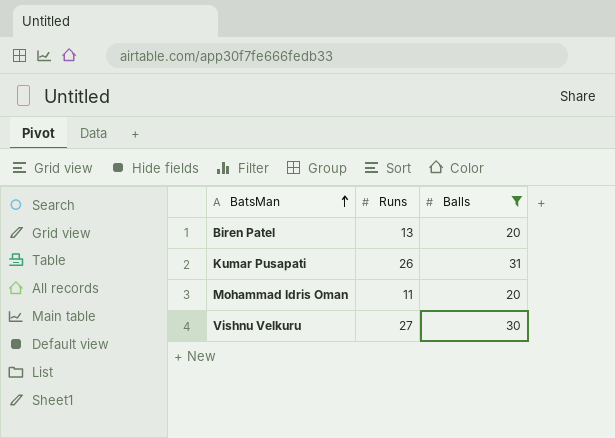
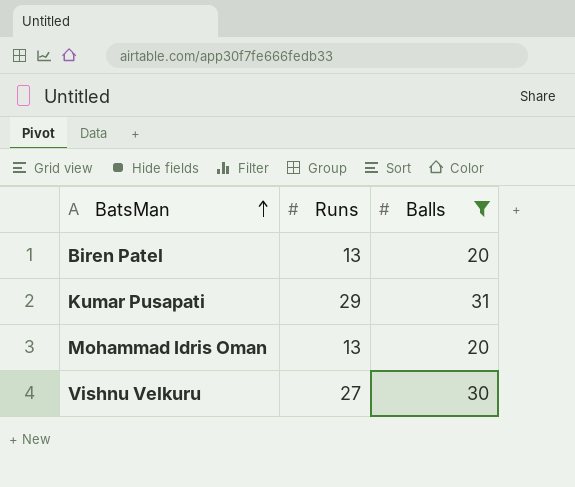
Kumar Pusapati | Runs: 26 -> 29
Mohammad Idris Oman | Runs: 11 -> 13

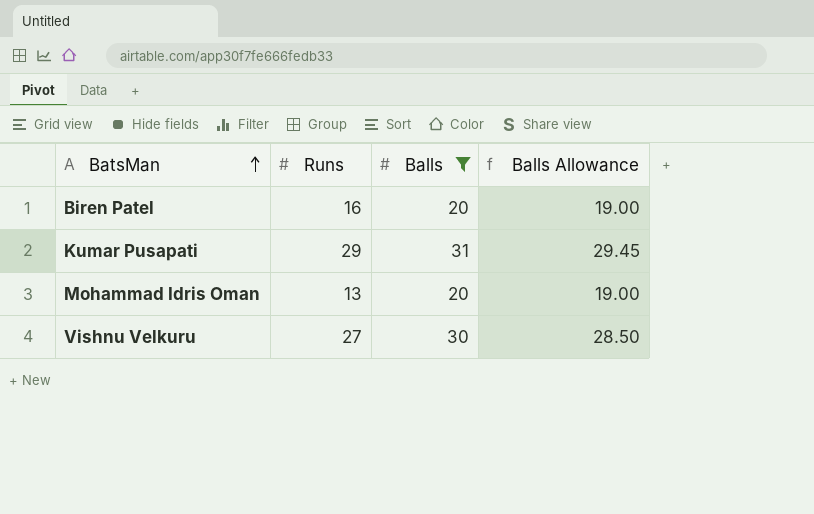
column Balls Allowance | formula: none -> [Balls] * 0.95
Biren Patel | Runs: 13 -> 16

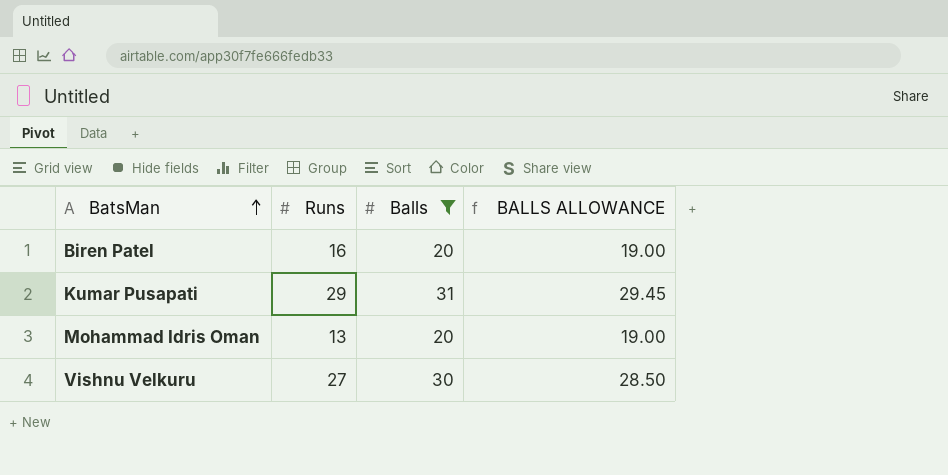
column name: Balls Allowance -> BALLS ALLOWANCE

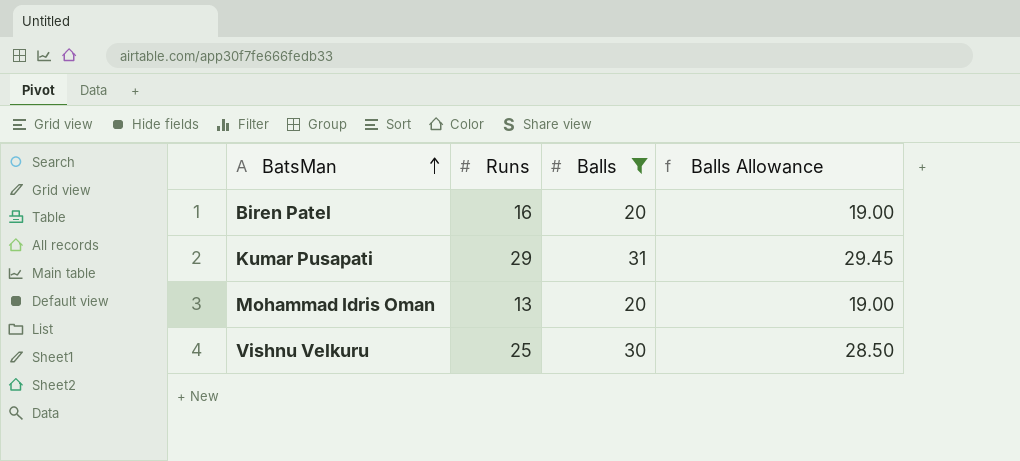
column name: BALLS ALLOWANCE -> Balls Allowance
Vishnu Velkuru | Runs: 27 -> 25

